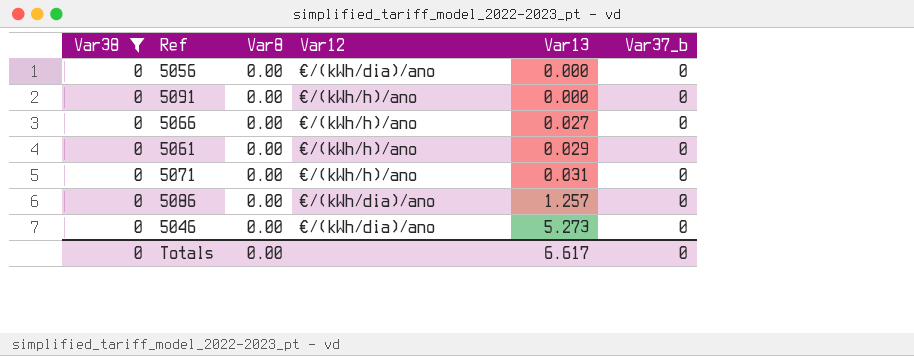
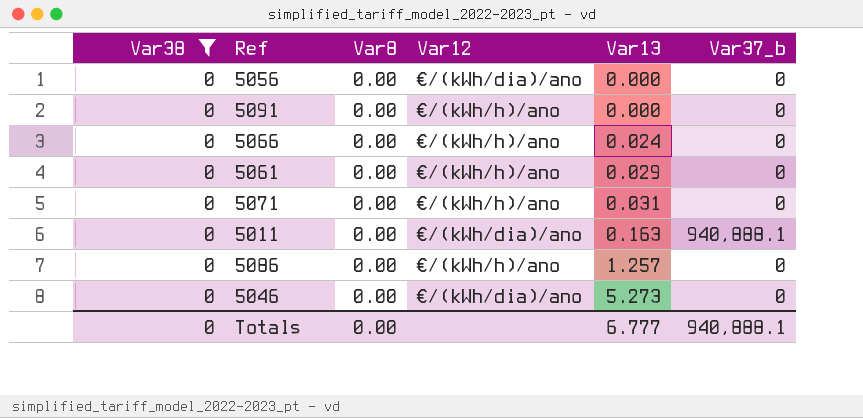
5066 | Var13: 0.027 -> 0.024
row 5011: none -> 0 | 0.00 | €/(kWh/dia)/ano | 0.163 | 940,888.1
5086 | Var12: €/(kWh/dia)/ano -> €/(kWh/h)/ano
Totals | Var13: 6.617 -> 6.777
Totals | Var37_b: 0 -> 940,888.1

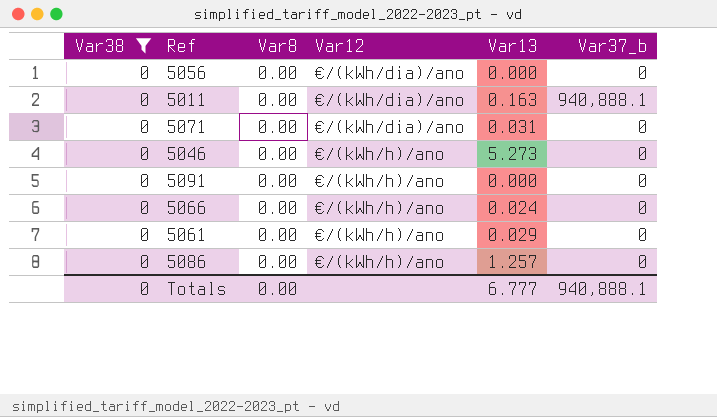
row order: Var13 ascending -> Var12 ascending
5071 | Var12: €/(kWh/h)/ano -> €/(kWh/dia)/ano
5046 | Var12: €/(kWh/dia)/ano -> €/(kWh/h)/ano

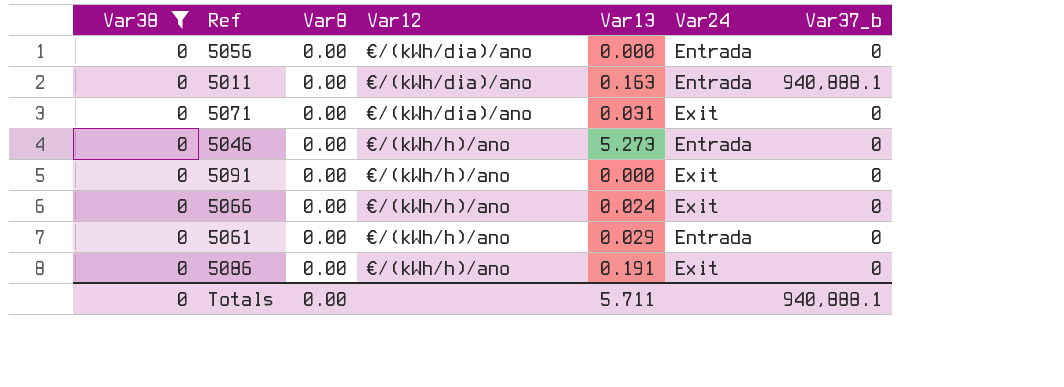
column Var24 | position: none -> 6
5086 | Var13: 1.257 -> 0.191
Totals | Var13: 6.777 -> 5.711

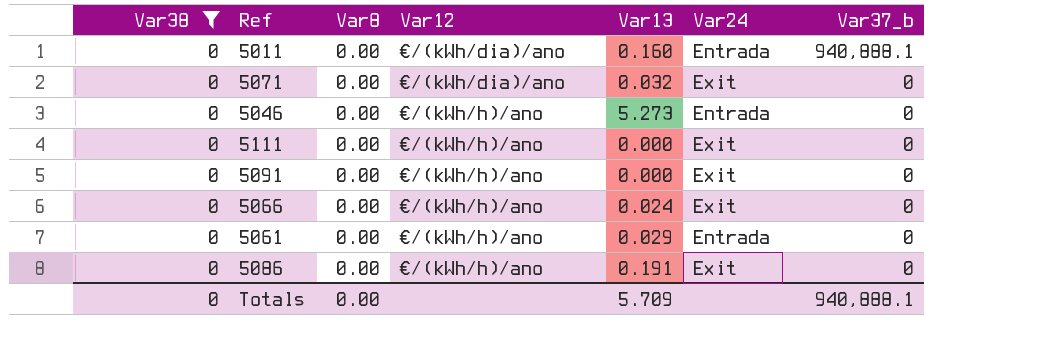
row 5056: 0 | 0.00 | €/(kWh/dia)/ano | 0.000 | Entrada | 0 -> none
5011 | Var13: 0.163 -> 0.160
5071 | Var13: 0.031 -> 0.032
row 5111: none -> 0 | 0.00 | €/(kWh/h)/ano | 0.000 | Exit | 0
Totals | Var13: 5.711 -> 5.709

